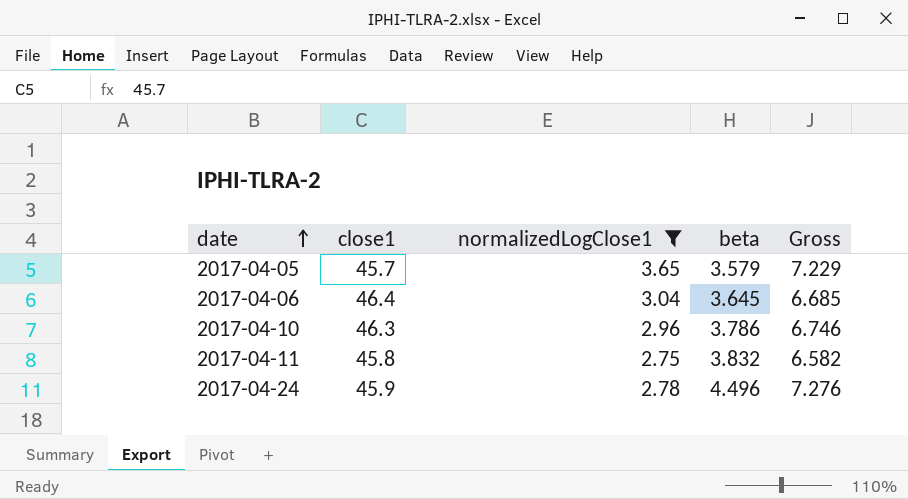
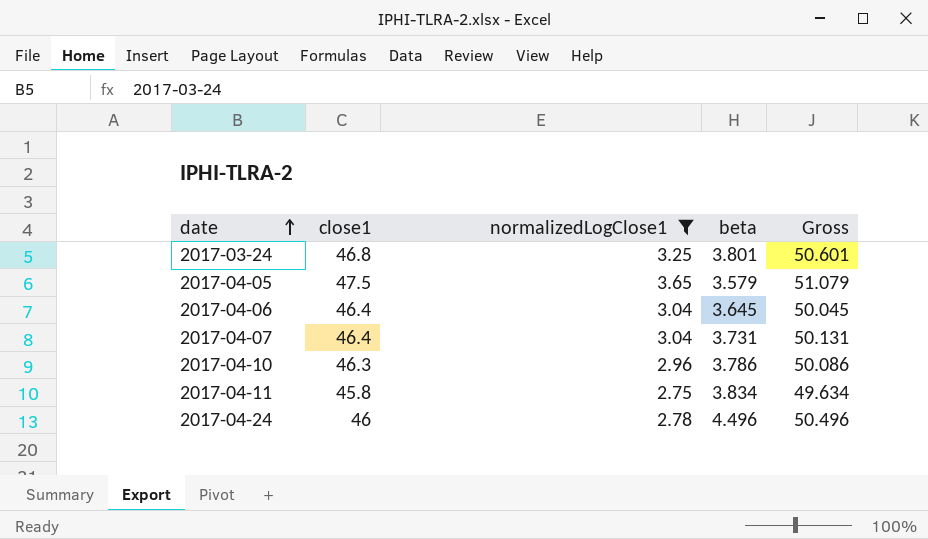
column Gross | formula: [normalizedLogClose1] + [beta] -> [close1] + [beta]
row 2017-03-24: none -> 46.8 | 3.25 | 3.801 | 50.601
2017-04-05 | close1: 45.7 -> 47.5
row 2017-04-07: none -> 46.4 | 3.04 | 3.731 | 50.131
2017-04-11 | beta: 3.832 -> 3.834
2017-04-24 | close1: 45.9 -> 46

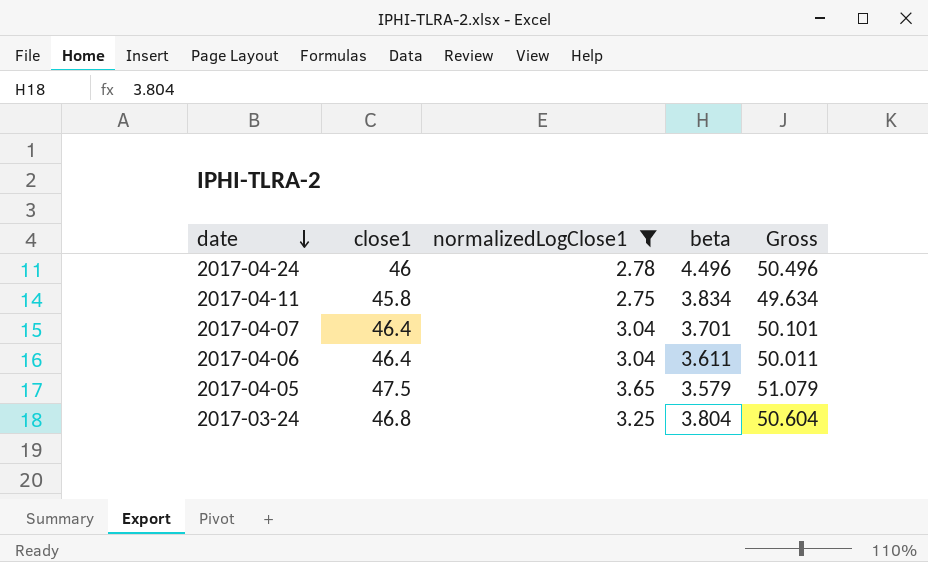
row order: date ascending -> date descending
row 2017-04-10: 46.3 | 2.96 | 3.786 | 50.086 -> none
2017-04-07 | beta: 3.731 -> 3.701
2017-04-07 | Gross: 50.131 -> 50.101
2017-04-06 | beta: 3.645 -> 3.611
2017-04-06 | Gross: 50.045 -> 50.011
2017-03-24 | beta: 3.801 -> 3.804
2017-03-24 | Gross: 50.601 -> 50.604

